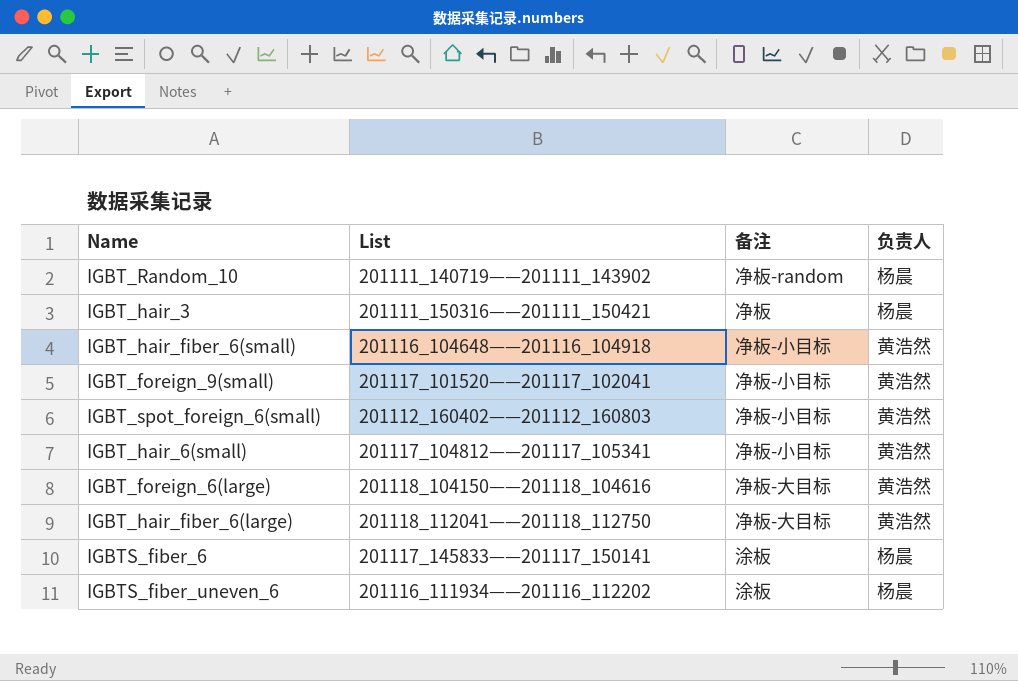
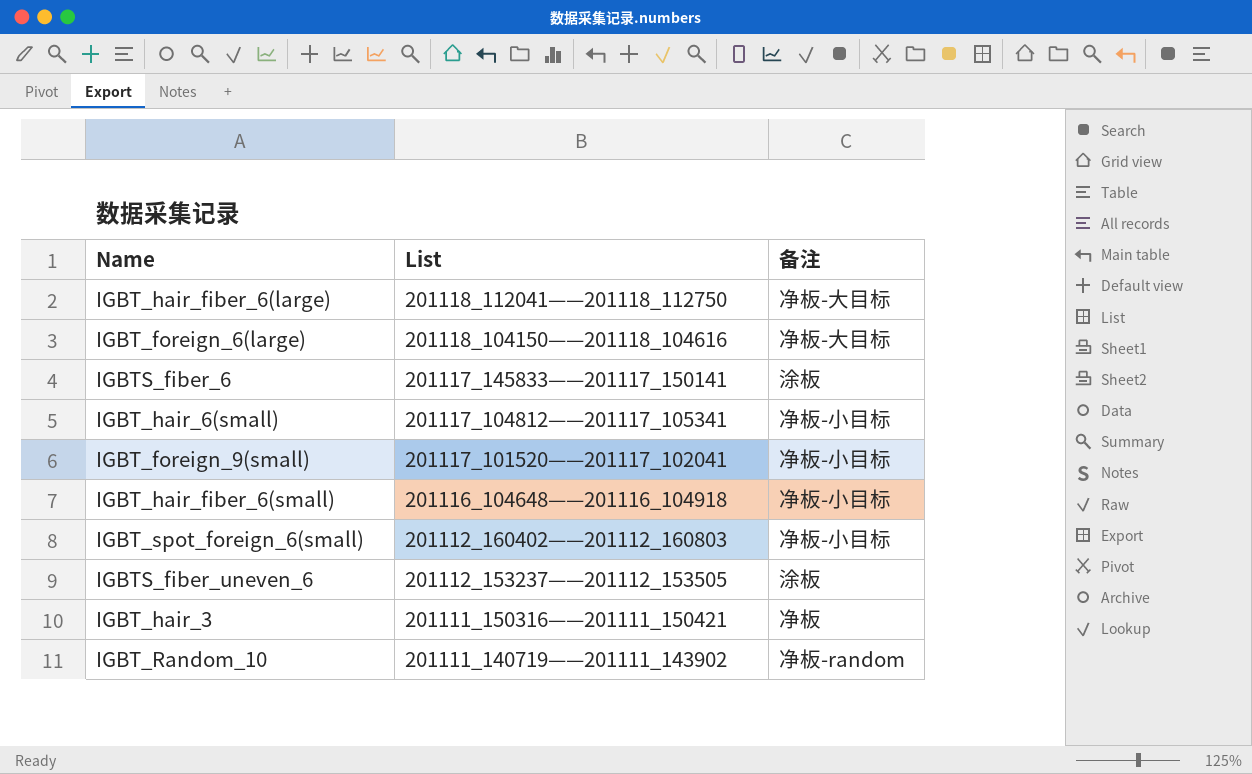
row order: none -> List descending
column 负责人 | position: 4 -> none
IGBTS_fiber_uneven_6 | List: 201116_111934——201116_112202 -> 201112_153237——201112_153505

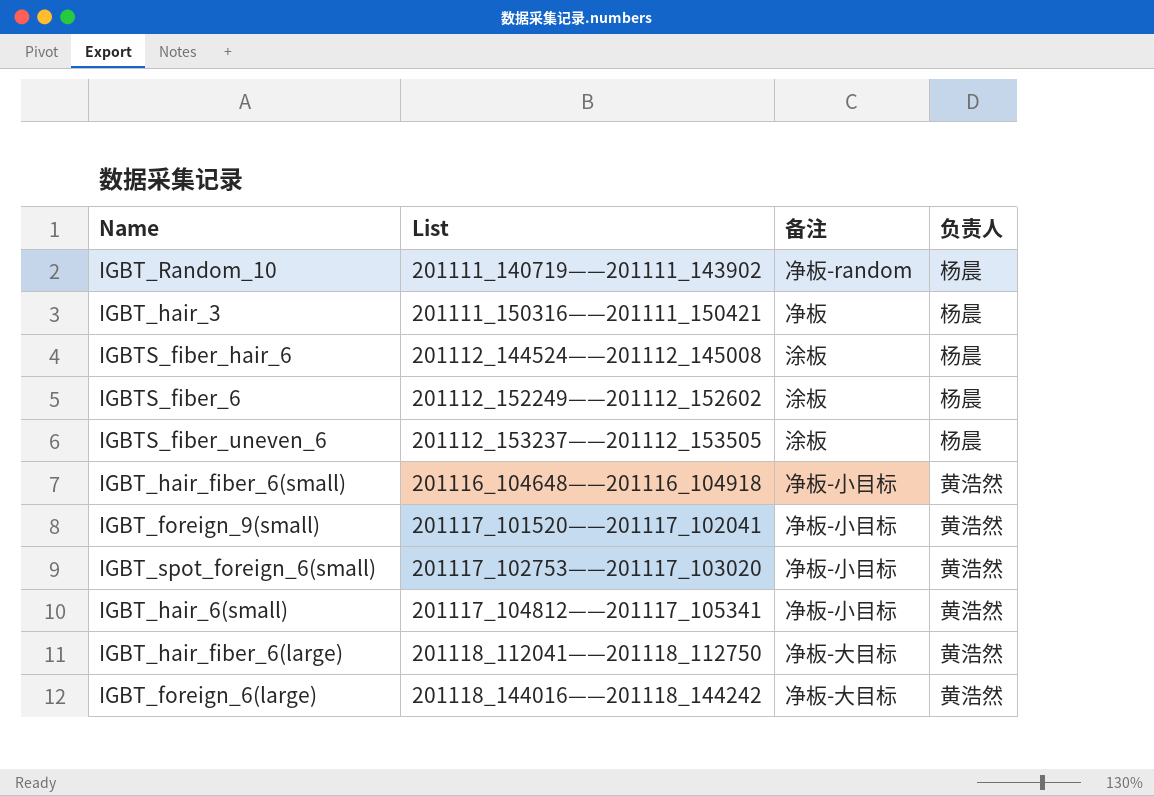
row order: List descending -> List ascending
column 负责人 | position: none -> 4
row IGBTS_fiber_hair_6: none -> 201112_144524——201112_145008 | 涂板 | 杨晨
IGBTS_fiber_6 | List: 201117_145833——201117_150141 -> 201112_152249——201112_152602
IGBT_spot_foreign_6(small) | List: 201112_160402——201112_160803 -> 201117_102753——201117_103020
IGBT_foreign_6(large) | List: 201118_104150——201118_104616 -> 201118_144016——201118_144242

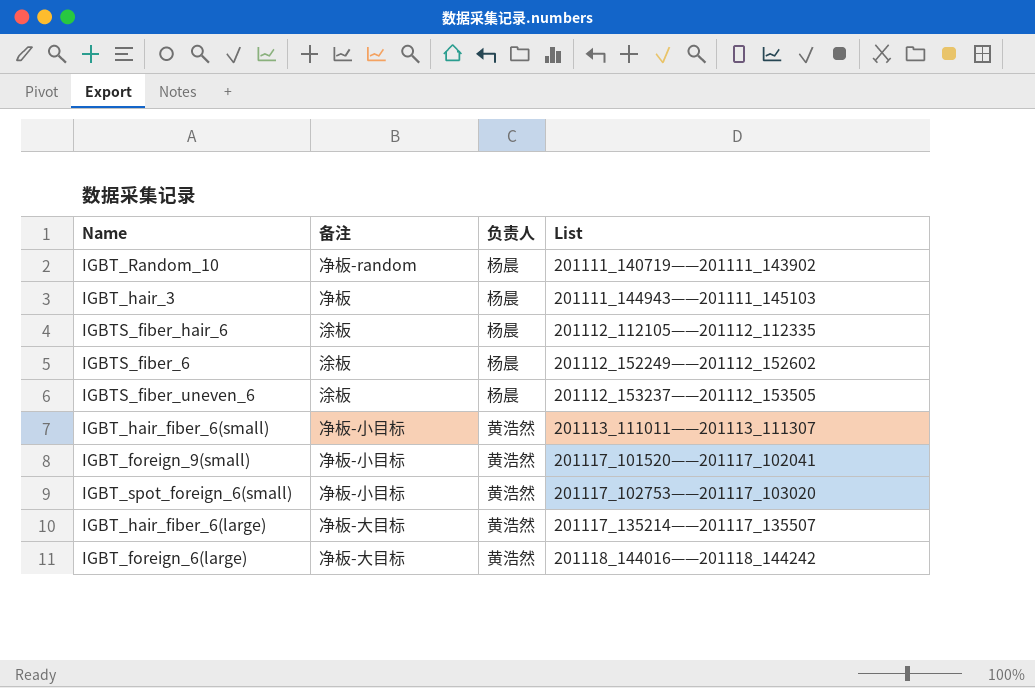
column List | position: 2 -> 4
row IGBT_hair_6(small): 201117_104812——201117_105341 | 净板-小目标 | 黄浩然 -> none
IGBT_hair_3 | List: 201111_150316——201111_150421 -> 201111_144943——201111_145103
IGBTS_fiber_hair_6 | List: 201112_144524——201112_145008 -> 201112_112105——201112_112335
IGBT_hair_fiber_6(small) | List: 201116_104648——201116_104918 -> 201113_111011——201113_111307
IGBT_hair_fiber_6(large) | List: 201118_112041——201118_112750 -> 201117_135214——201117_135507

